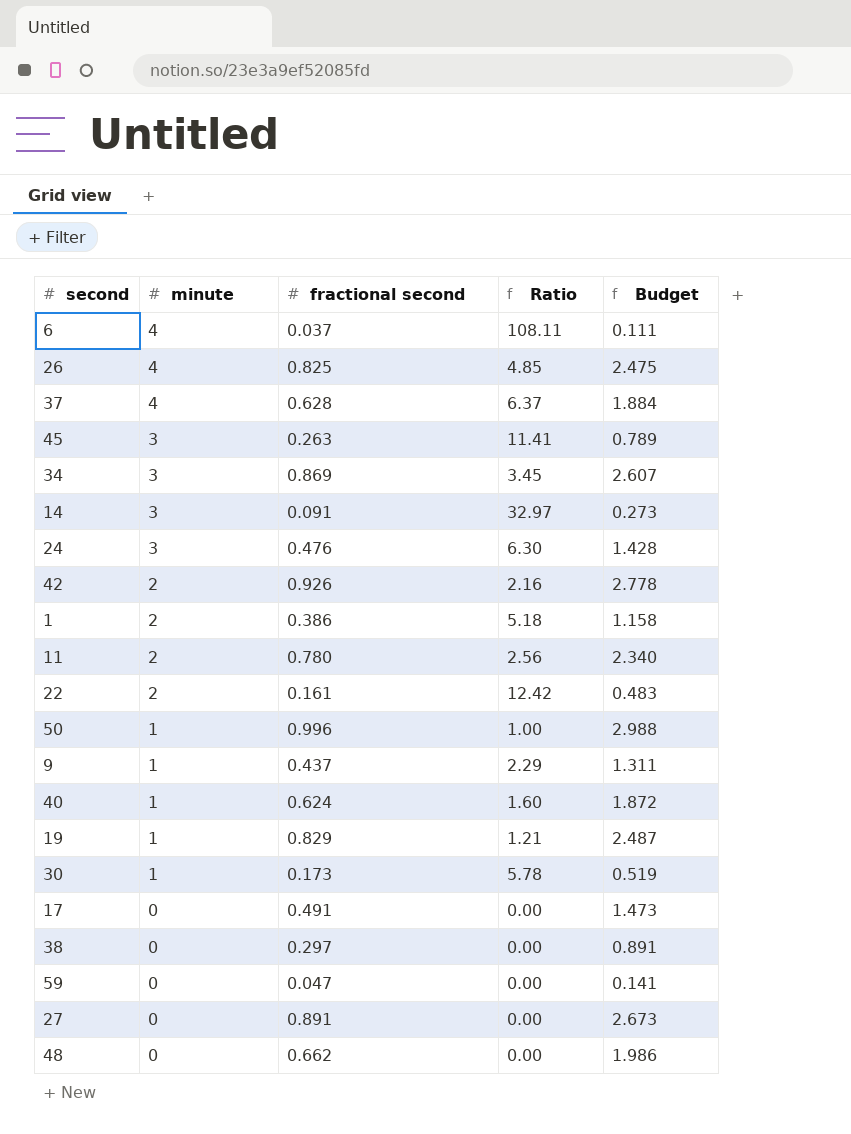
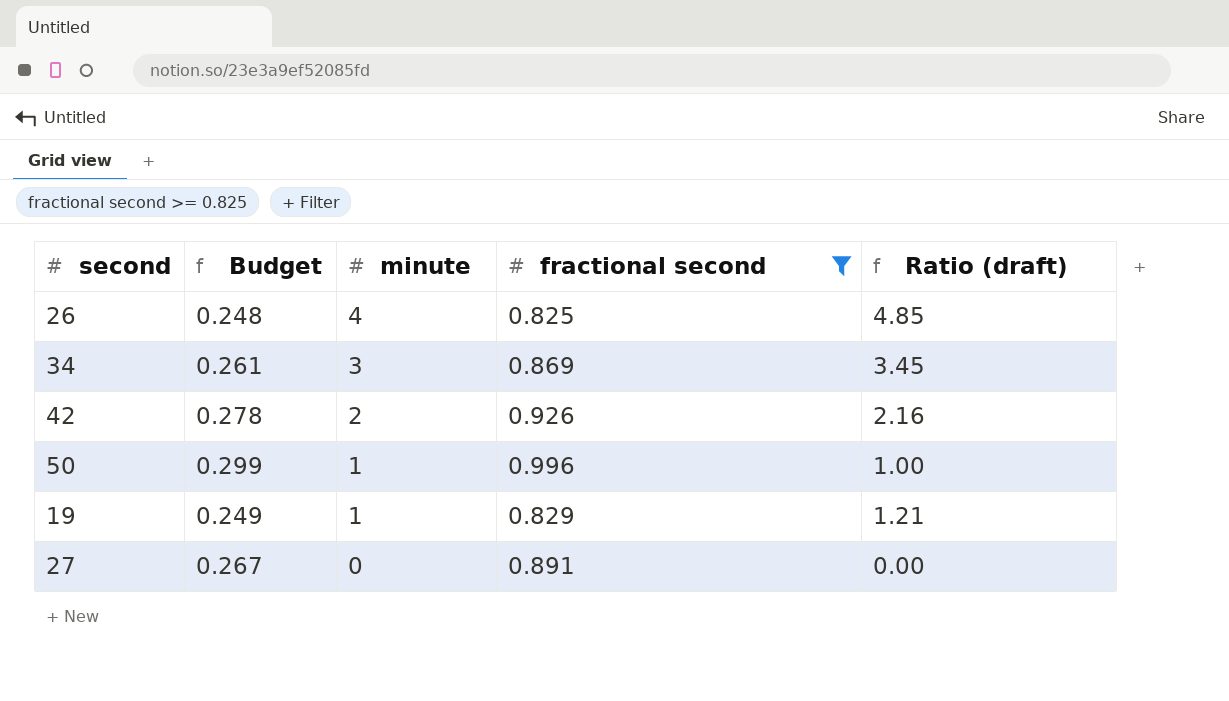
filter: none -> fractional second >= 0.825
column Budget | formula: [fractional second] * 3 -> [fractional second] * 0.3
column Budget | position: 5 -> 2
column name: Ratio -> Ratio (draft)

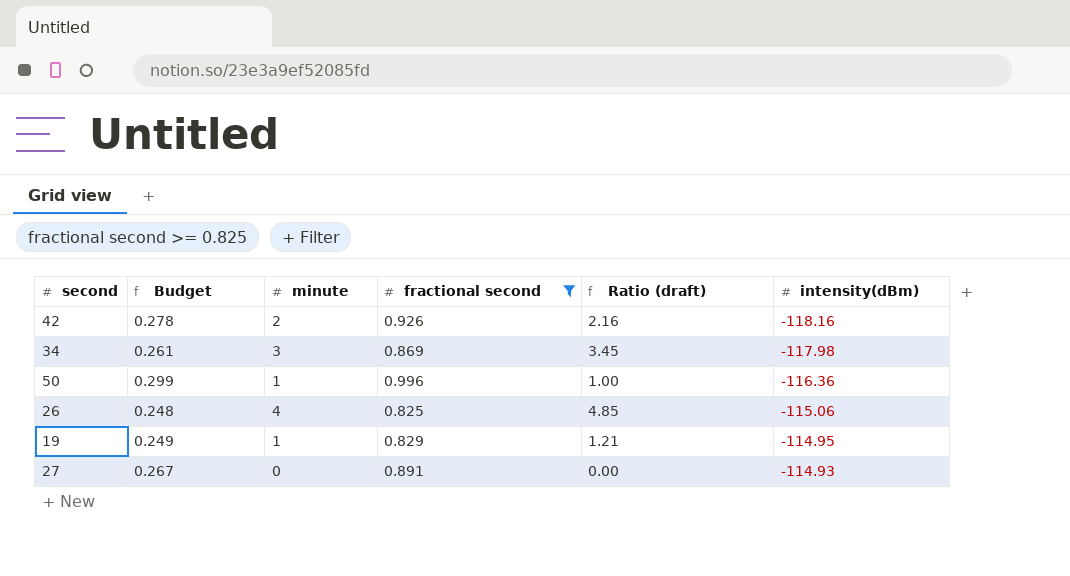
row order: minute descending -> intensity(dBm) ascending
column intensity(dBm) | position: none -> 6

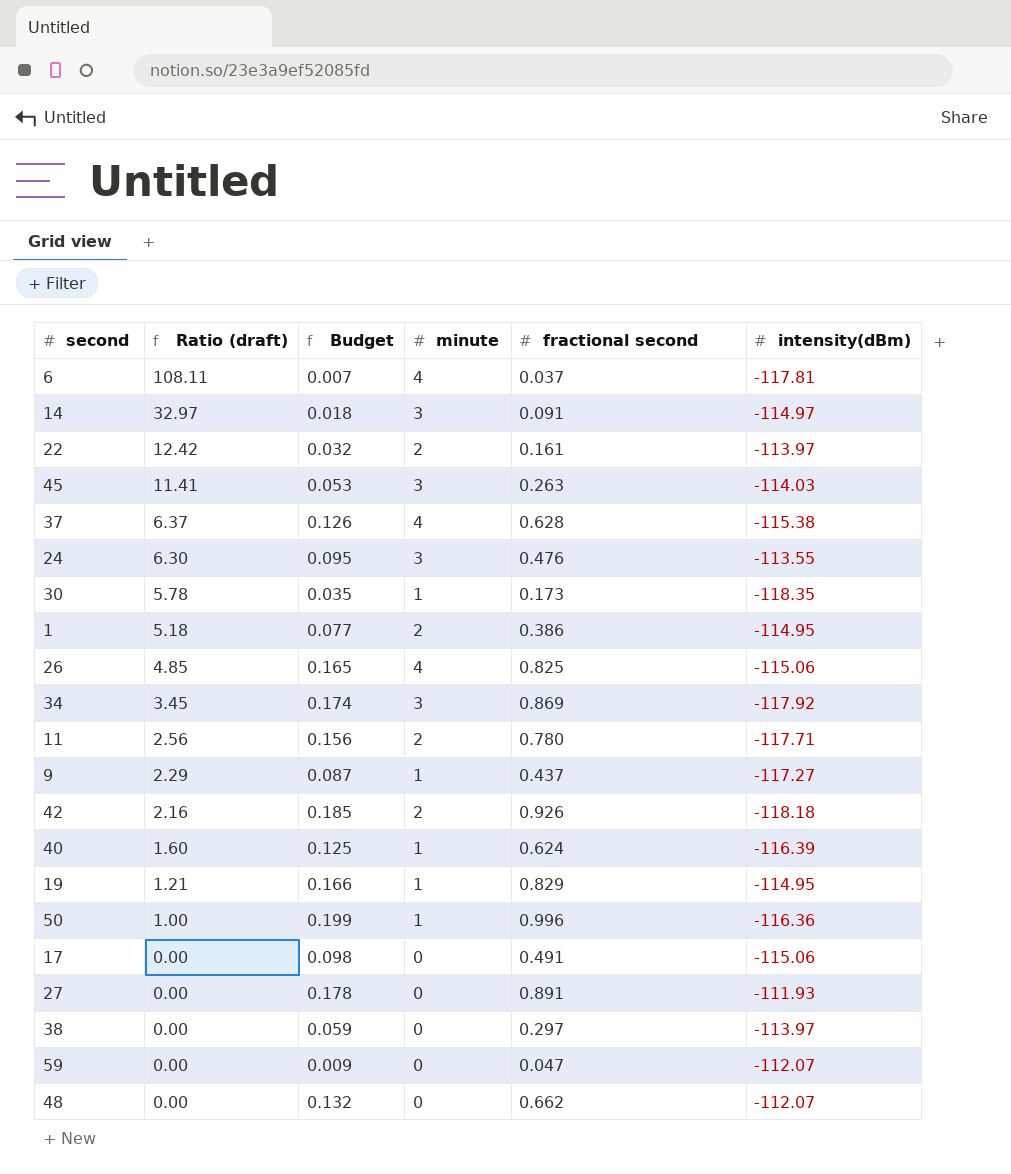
filter: fractional second >= 0.825 -> none
row order: intensity(dBm) ascending -> Ratio (draft) descending
column Ratio (draft) | position: 5 -> 2
column Budget | formula: [fractional second] * 0.3 -> [fractional second] * 0.2
34 | intensity(dBm): -117.98 -> -117.92
42 | intensity(dBm): -118.16 -> -118.18
27 | intensity(dBm): -114.93 -> -111.93

